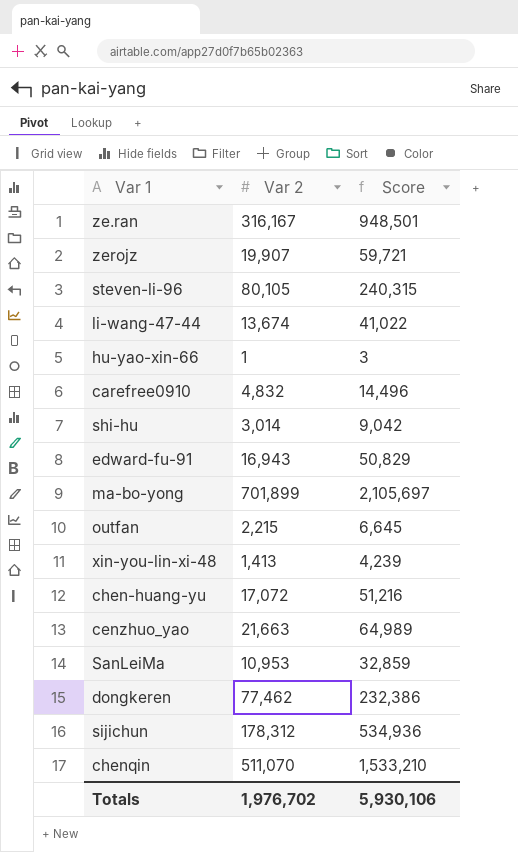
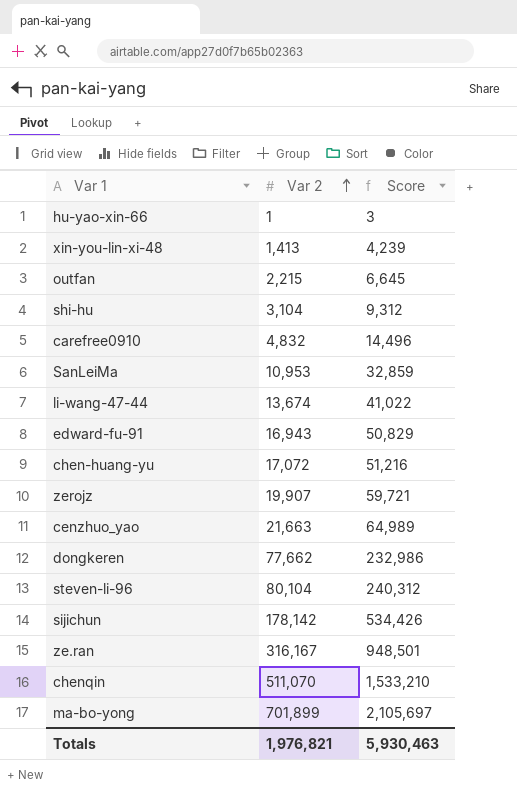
row order: none -> Var 2 ascending
shi-hu | Var 2: 3,014 -> 3,104
shi-hu | Score: 9,042 -> 9,312
dongkeren | Var 2: 77,462 -> 77,662
dongkeren | Score: 232,386 -> 232,986
steven-li-96 | Var 2: 80,105 -> 80,104
steven-li-96 | Score: 240,315 -> 240,312
sijichun | Var 2: 178,312 -> 178,142
sijichun | Score: 534,936 -> 534,426
Totals | Var 2: 1,976,702 -> 1,976,821
Totals | Score: 5,930,106 -> 5,930,463

